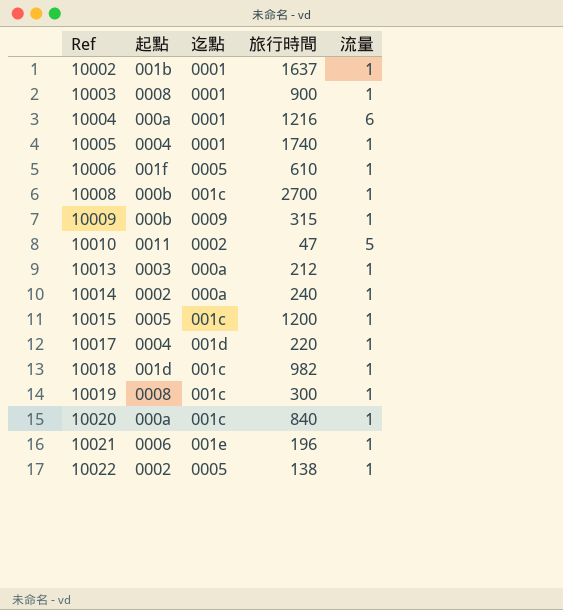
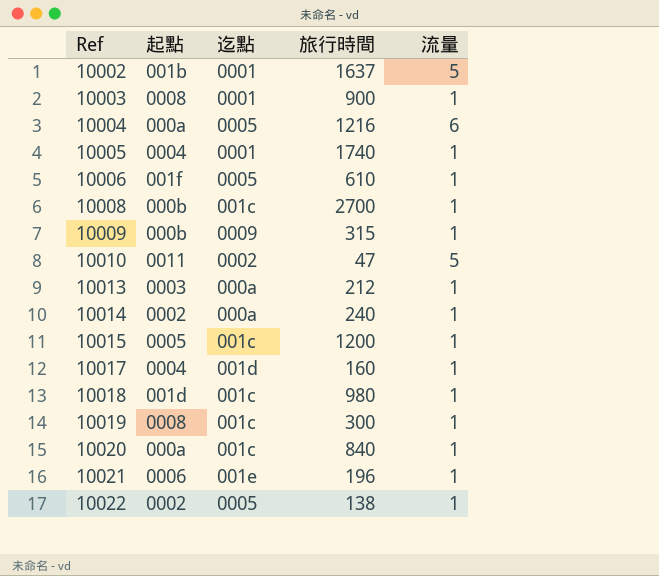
10002 | 流量: 1 -> 5
10004 | 迄點: 0001 -> 0005
10017 | 旅行時間: 220 -> 160
10018 | 旅行時間: 982 -> 980

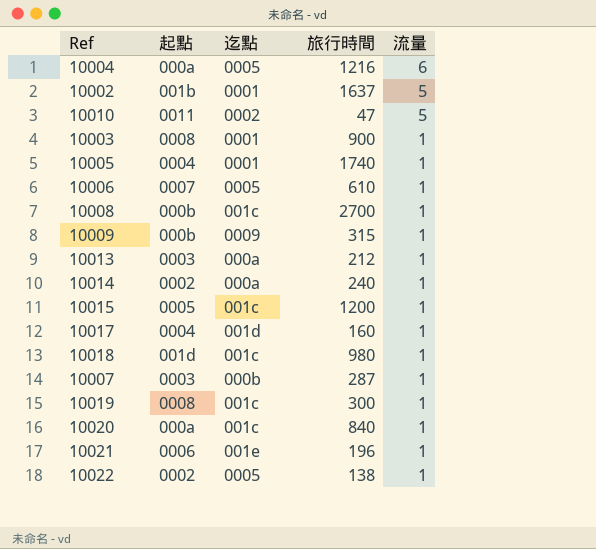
row order: Ref ascending -> 流量 descending
10006 | 起點: 001f -> 0007
row 10007: none -> 0003 | 000b | 287 | 1

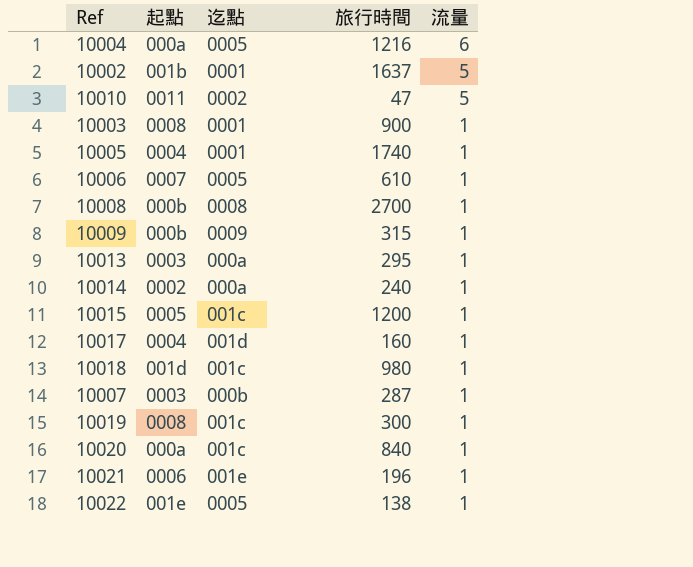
10008 | 迄點: 001c -> 0008
10013 | 旅行時間: 212 -> 295
10022 | 起點: 0002 -> 001e

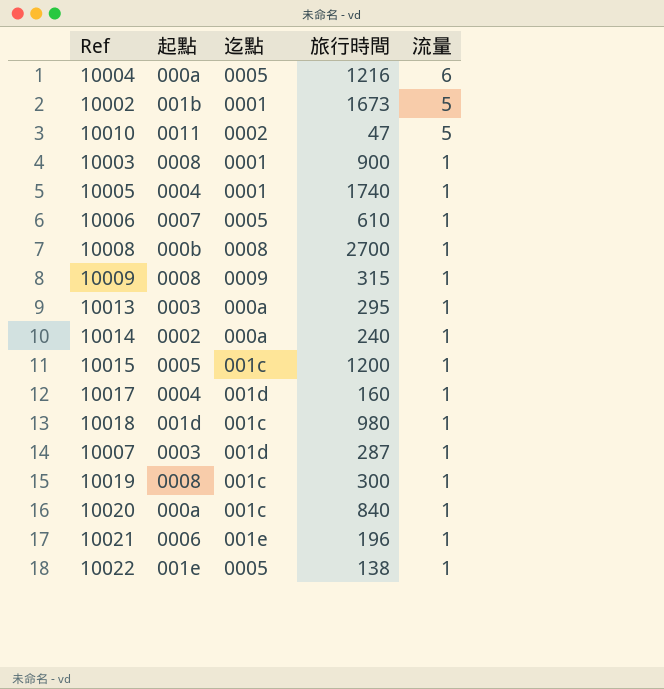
10002 | 旅行時間: 1637 -> 1673
10009 | 起點: 000b -> 0008
10007 | 迄點: 000b -> 001d

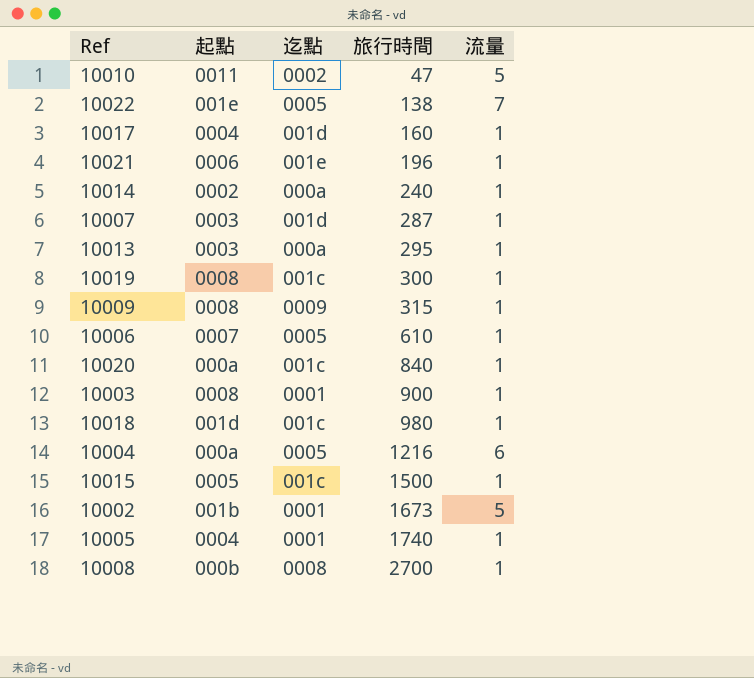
row order: 流量 descending -> 旅行時間 ascending
10022 | 流量: 1 -> 7
10015 | 旅行時間: 1200 -> 1500

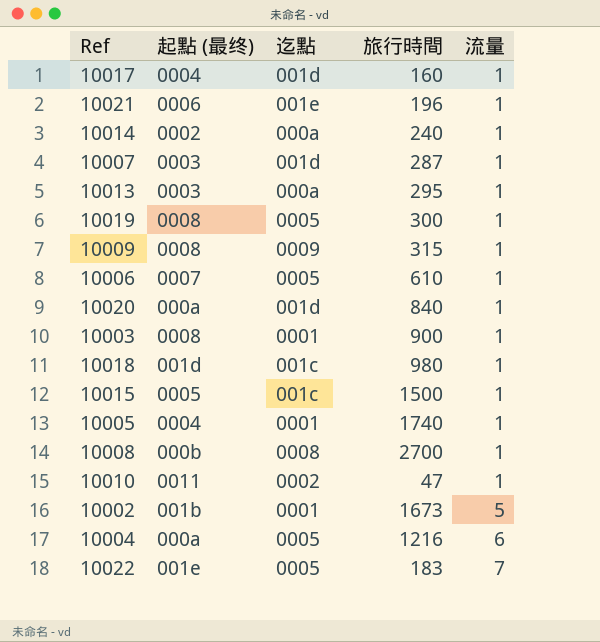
row order: 旅行時間 ascending -> 流量 ascending
column name: 起點 -> 起點 (最终)
10019 | 迄點: 001c -> 0005
10020 | 迄點: 001c -> 001d
10010 | 流量: 5 -> 1
10022 | 旅行時間: 138 -> 183

